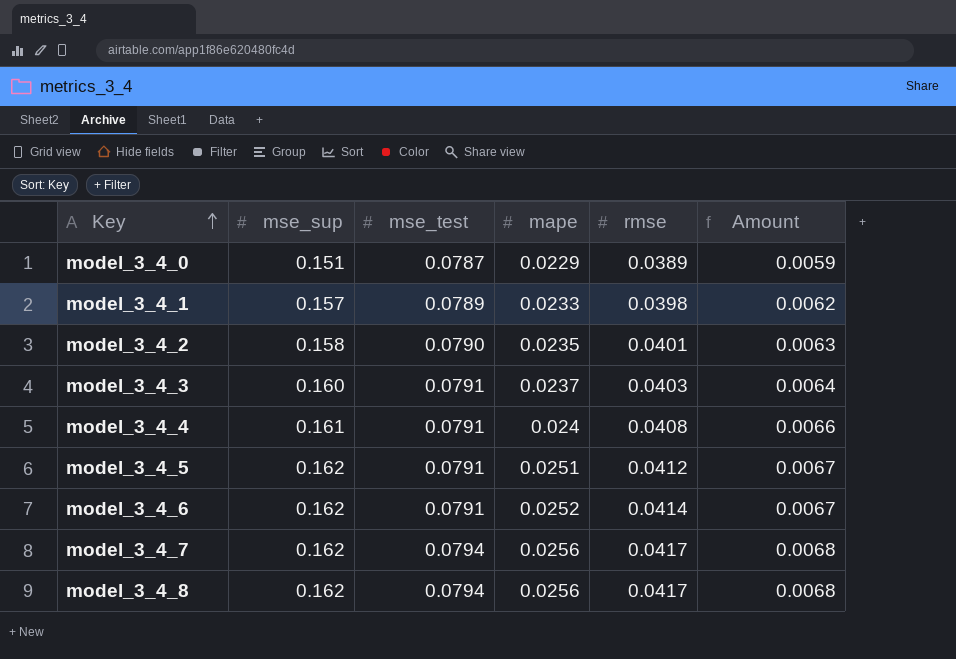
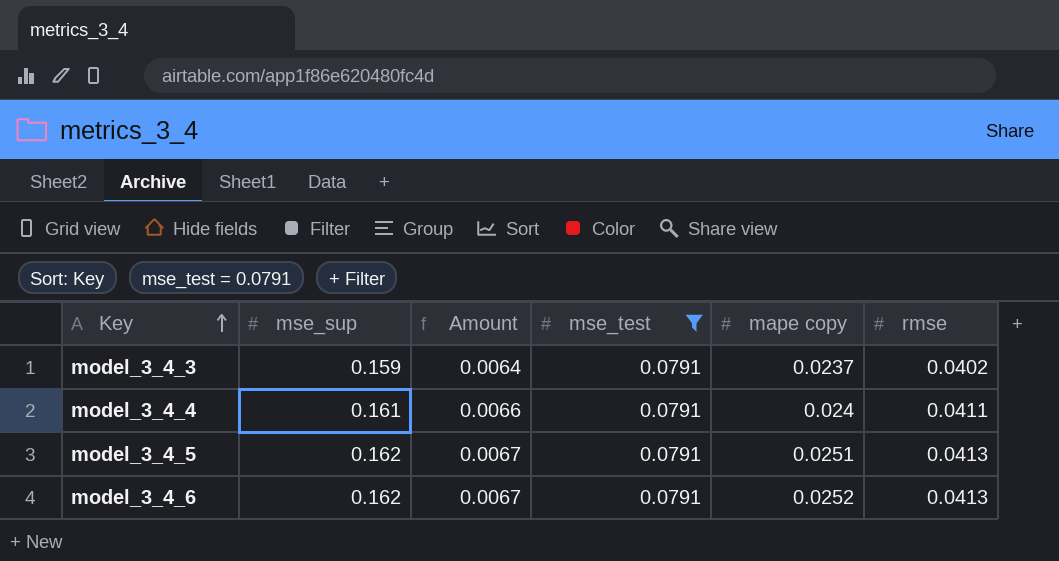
filter: none -> mse_test = 0.0791
column Amount | position: 6 -> 3
column name: mape -> mape copy
model_3_4_3 | mse_sup: 0.160 -> 0.159
model_3_4_3 | rmse: 0.0403 -> 0.0402
model_3_4_4 | rmse: 0.0408 -> 0.0411
model_3_4_5 | rmse: 0.0412 -> 0.0413
model_3_4_6 | rmse: 0.0414 -> 0.0413

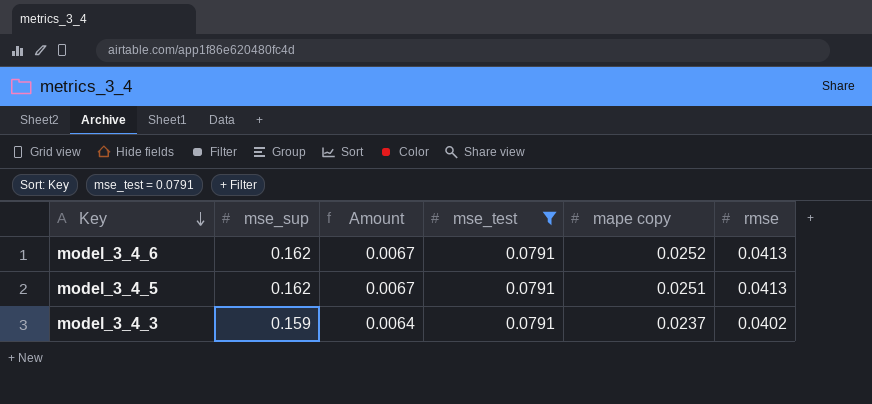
row order: Key ascending -> Key descending
row model_3_4_4: 0.161 | 0.0066 | 0.0791 | 0.024 | 0.0411 -> none

